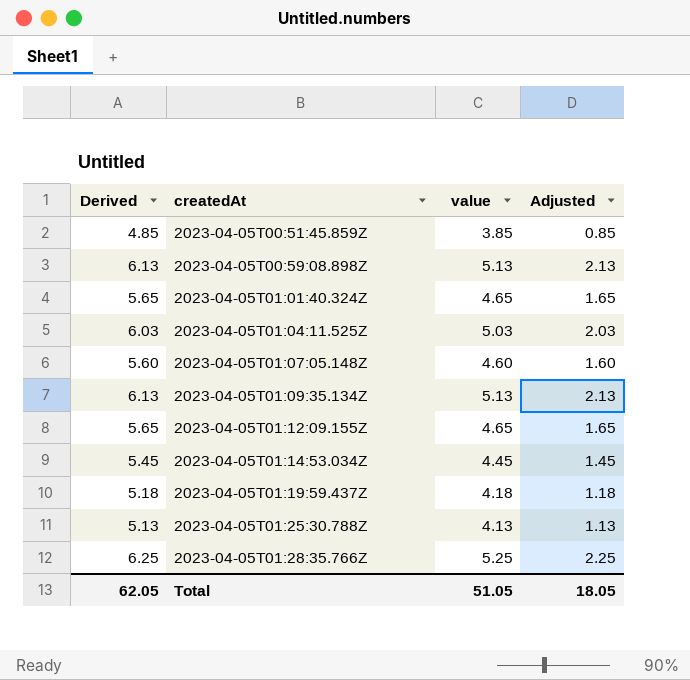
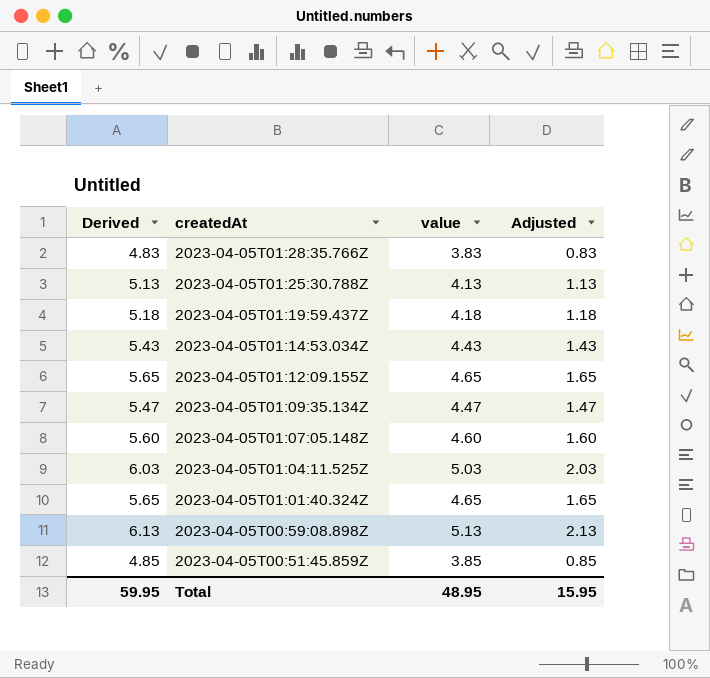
row order: createdAt ascending -> createdAt descending
2023-04-05T01:28:35.766Z | Derived: 6.25 -> 4.83
2023-04-05T01:28:35.766Z | value: 5.25 -> 3.83
2023-04-05T01:28:35.766Z | Adjusted: 2.25 -> 0.83
2023-04-05T01:14:53.034Z | Derived: 5.45 -> 5.43
2023-04-05T01:14:53.034Z | value: 4.45 -> 4.43
2023-04-05T01:14:53.034Z | Adjusted: 1.45 -> 1.43
2023-04-05T01:09:35.134Z | Derived: 6.13 -> 5.47
2023-04-05T01:09:35.134Z | value: 5.13 -> 4.47
2023-04-05T01:09:35.134Z | Adjusted: 2.13 -> 1.47
Total | Derived: 62.05 -> 59.95
Total | value: 51.05 -> 48.95
Total | Adjusted: 18.05 -> 15.95

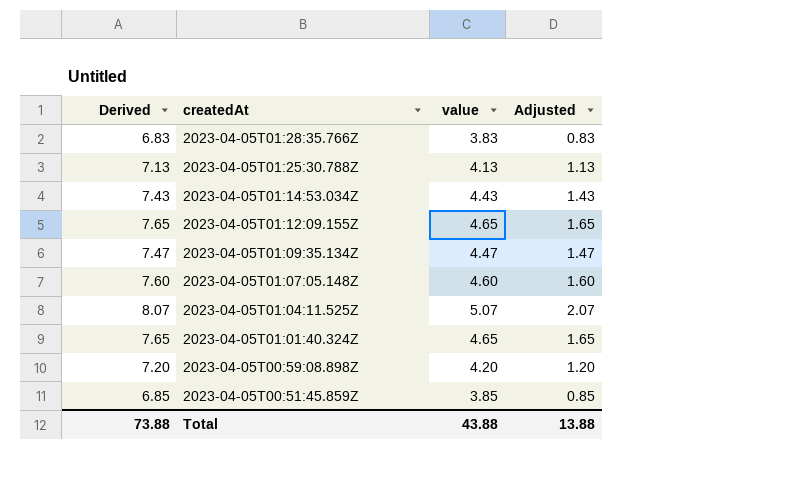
column Derived | formula: [value] + 1 -> [value] + 3
row 2023-04-05T01:19:59.437Z: 5.18 | 4.18 | 1.18 -> none
2023-04-05T01:04:11.525Z | value: 5.03 -> 5.07
2023-04-05T01:04:11.525Z | Adjusted: 2.03 -> 2.07
2023-04-05T00:59:08.898Z | value: 5.13 -> 4.20
2023-04-05T00:59:08.898Z | Adjusted: 2.13 -> 1.20
Total | Derived: 59.95 -> 73.88
Total | value: 48.95 -> 43.88
Total | Adjusted: 15.95 -> 13.88

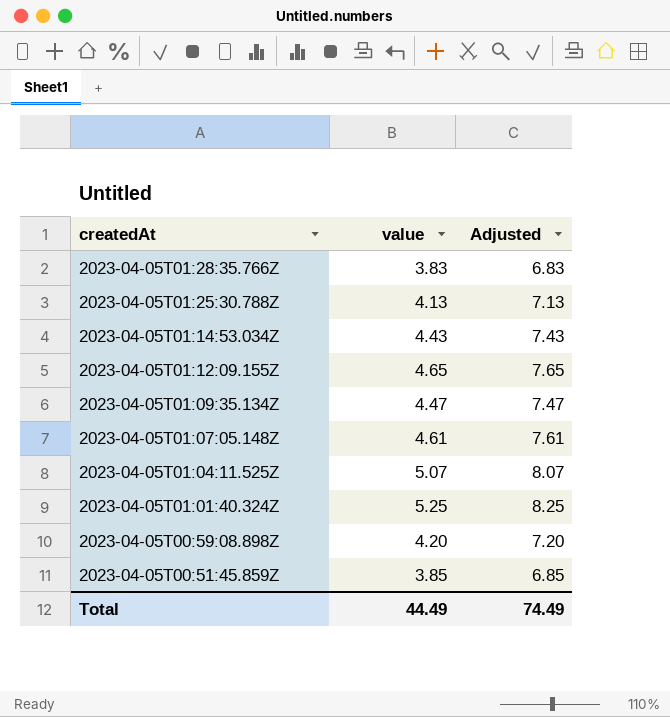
column Derived | formula: [value] + 3 -> none
column Adjusted | formula: [value] - 3 -> [value] + 3
2023-04-05T01:07:05.148Z | value: 4.60 -> 4.61
2023-04-05T01:01:40.324Z | value: 4.65 -> 5.25
Total | value: 43.88 -> 44.49
Total | Adjusted: 13.88 -> 74.49

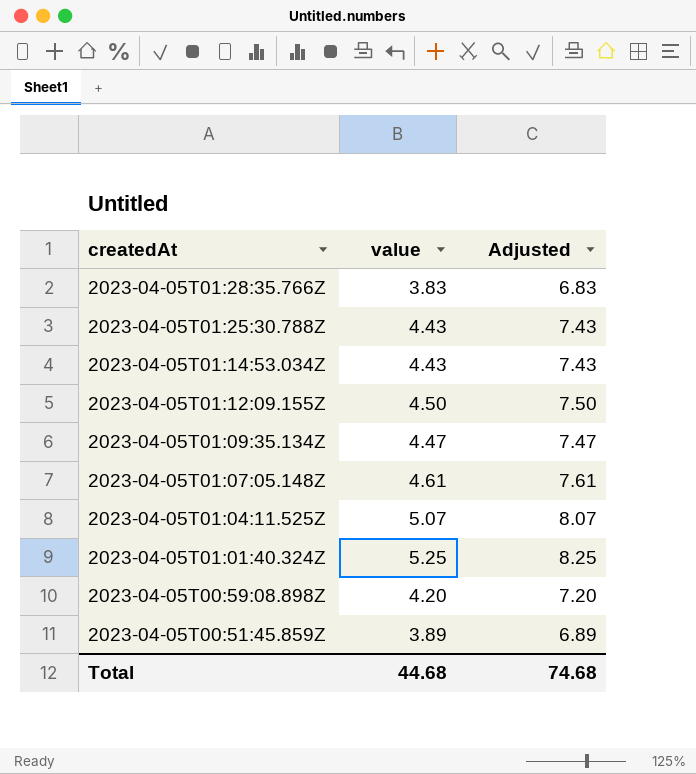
2023-04-05T01:25:30.788Z | value: 4.13 -> 4.43
2023-04-05T01:25:30.788Z | Adjusted: 7.13 -> 7.43
2023-04-05T01:12:09.155Z | value: 4.65 -> 4.50
2023-04-05T01:12:09.155Z | Adjusted: 7.65 -> 7.50
2023-04-05T00:51:45.859Z | value: 3.85 -> 3.89
2023-04-05T00:51:45.859Z | Adjusted: 6.85 -> 6.89
Total | value: 44.49 -> 44.68
Total | Adjusted: 74.49 -> 74.68

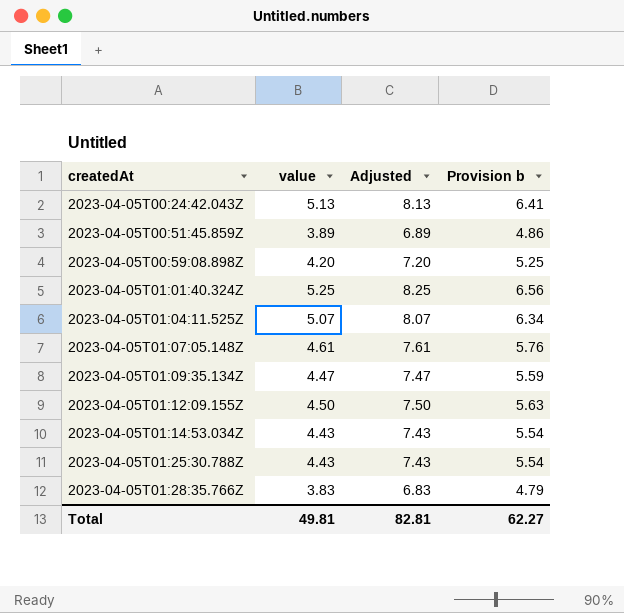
row order: createdAt descending -> createdAt ascending
column Provision b | formula: none -> [value] * 1.25
row 2023-04-05T00:24:42.043Z: none -> 5.13 | 8.13 | 6.41
Total | value: 44.68 -> 49.81
Total | Adjusted: 74.68 -> 82.81

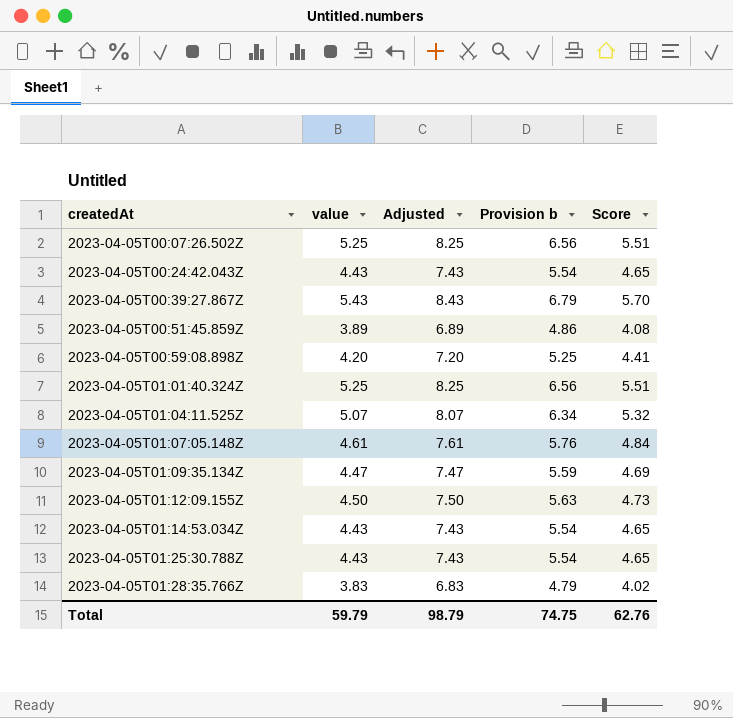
column Score | formula: none -> [value] * 1.05
row 2023-04-05T00:07:26.502Z: none -> 5.25 | 8.25 | 6.56 | 5.51
2023-04-05T00:24:42.043Z | value: 5.13 -> 4.43
2023-04-05T00:24:42.043Z | Adjusted: 8.13 -> 7.43
2023-04-05T00:24:42.043Z | Provision b: 6.41 -> 5.54
row 2023-04-05T00:39:27.867Z: none -> 5.43 | 8.43 | 6.79 | 5.70
Total | value: 49.81 -> 59.79
Total | Adjusted: 82.81 -> 98.79
Total | Provision b: 62.27 -> 74.75

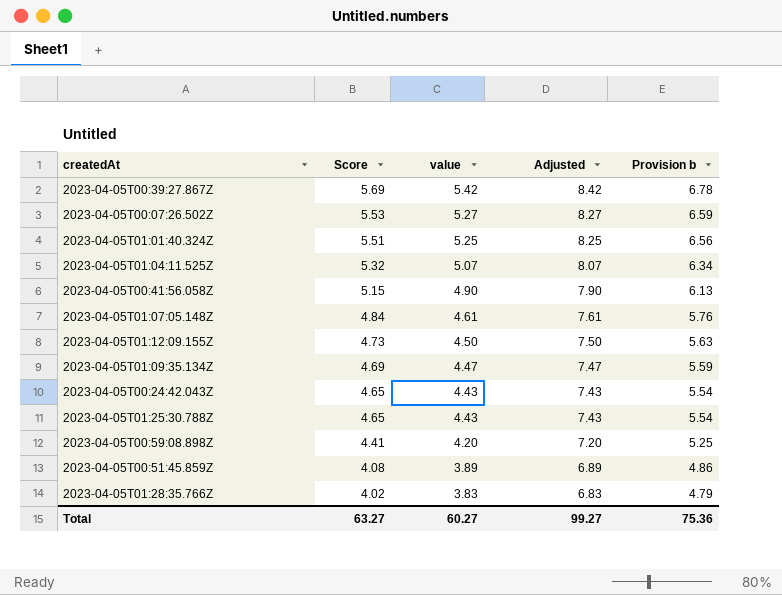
row order: createdAt ascending -> Score descending
column Score | position: 5 -> 2
row 2023-04-05T01:14:53.034Z: 4.43 | 7.43 | 5.54 | 4.65 -> none
2023-04-05T00:39:27.867Z | Score: 5.70 -> 5.69
2023-04-05T00:39:27.867Z | value: 5.43 -> 5.42
2023-04-05T00:39:27.867Z | Adjusted: 8.43 -> 8.42
2023-04-05T00:39:27.867Z | Provision b: 6.79 -> 6.78
2023-04-05T00:07:26.502Z | Score: 5.51 -> 5.53
2023-04-05T00:07:26.502Z | value: 5.25 -> 5.27
2023-04-05T00:07:26.502Z | Adjusted: 8.25 -> 8.27
2023-04-05T00:07:26.502Z | Provision b: 6.56 -> 6.59
row 2023-04-05T00:41:56.058Z: none -> 5.15 | 4.90 | 7.90 | 6.13
Total | Score: 62.76 -> 63.27
Total | value: 59.79 -> 60.27
Total | Adjusted: 98.79 -> 99.27
Total | Provision b: 74.75 -> 75.36

